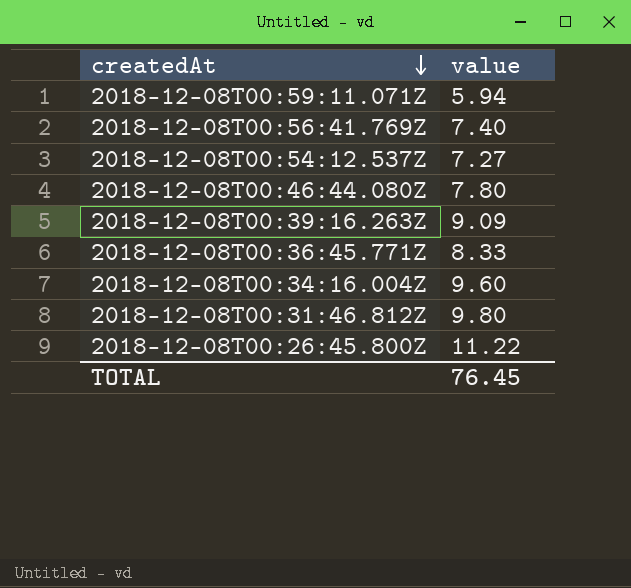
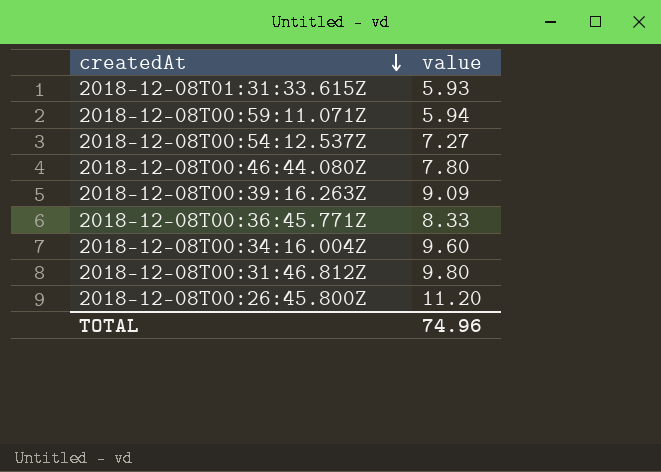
row 2018-12-08T00:56:41.769Z: 7.40 -> none
row 2018-12-08T01:31:33.615Z: none -> 5.93
2018-12-08T00:26:45.800Z | value: 11.22 -> 11.20
TOTAL | value: 76.45 -> 74.96

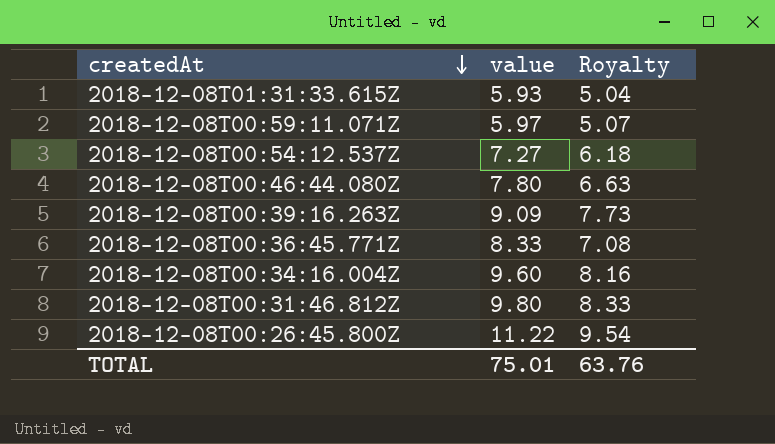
column Royalty | formula: none -> [value] * 0.85
2018-12-08T00:59:11.071Z | value: 5.94 -> 5.97
2018-12-08T00:26:45.800Z | value: 11.20 -> 11.22
TOTAL | value: 74.96 -> 75.01

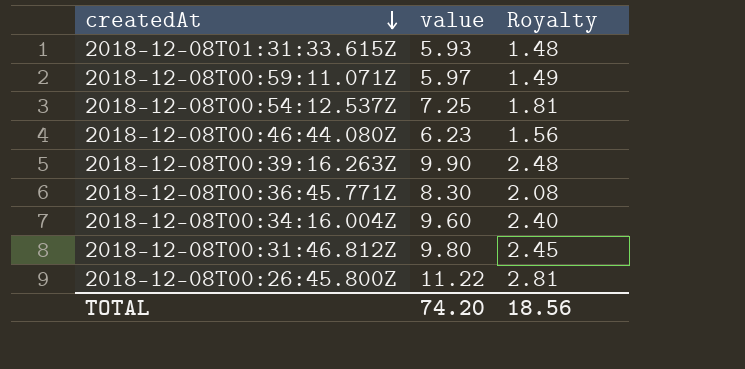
column Royalty | formula: [value] * 0.85 -> [value] * 0.25
2018-12-08T00:54:12.537Z | value: 7.27 -> 7.25
2018-12-08T00:46:44.080Z | value: 7.80 -> 6.23
2018-12-08T00:39:16.263Z | value: 9.09 -> 9.90
2018-12-08T00:36:45.771Z | value: 8.33 -> 8.30
TOTAL | value: 75.01 -> 74.20
TOTAL | Royalty: 63.76 -> 18.56

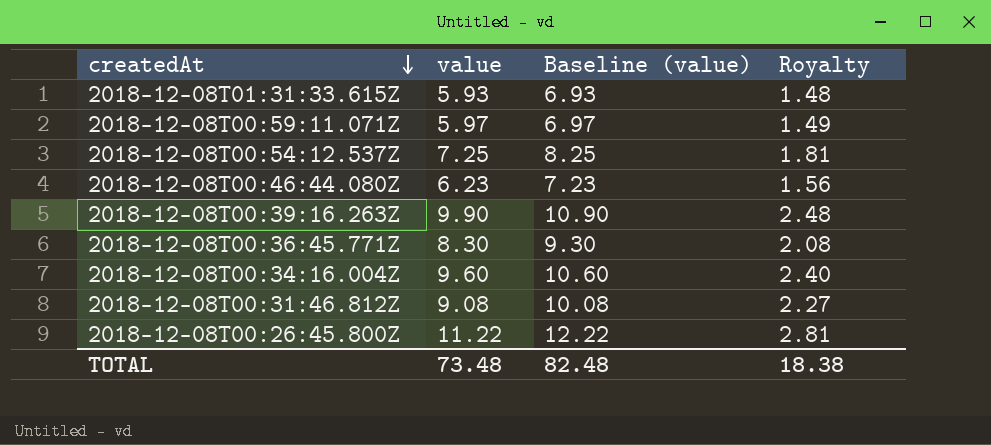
column Baseline (value) | formula: none -> [value] + 1
2018-12-08T00:31:46.812Z | value: 9.80 -> 9.08
2018-12-08T00:31:46.812Z | Royalty: 2.45 -> 2.27
TOTAL | value: 74.20 -> 73.48
TOTAL | Royalty: 18.56 -> 18.38

